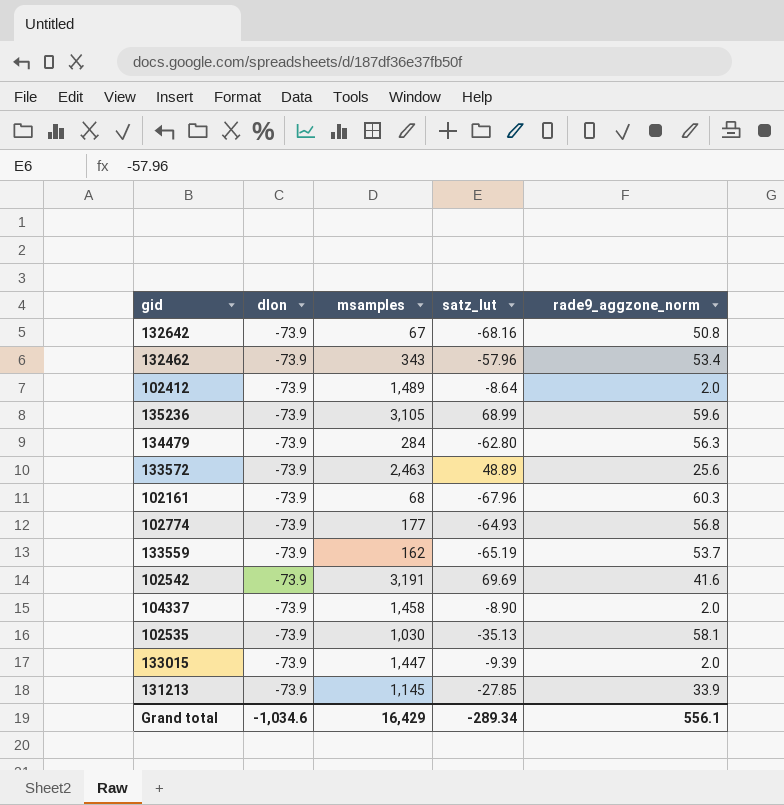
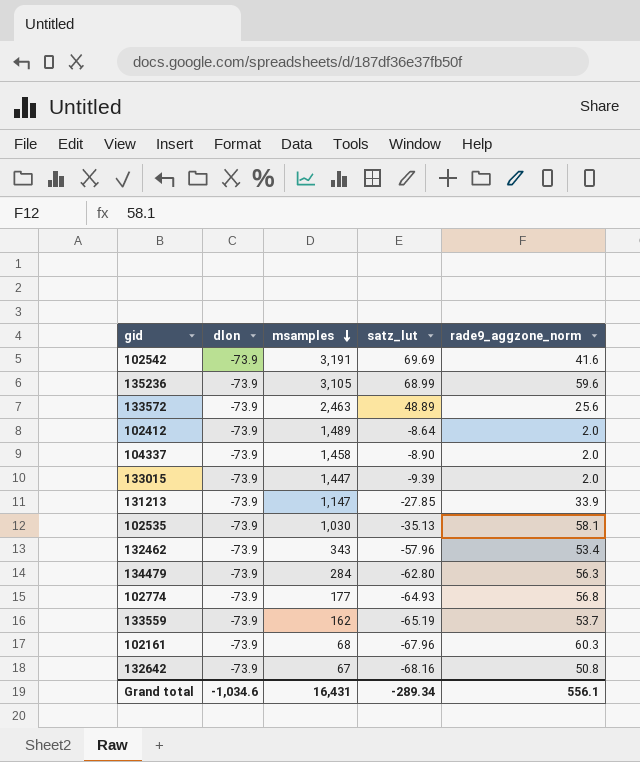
row order: none -> msamples descending
131213 | msamples: 1,145 -> 1,147
Grand total | msamples: 16,429 -> 16,431

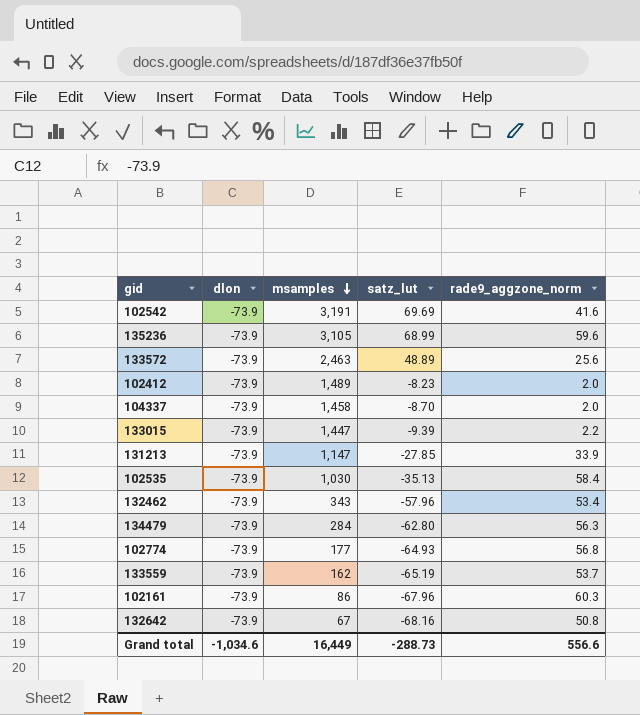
102412 | satz_lut: -8.64 -> -8.23
104337 | satz_lut: -8.90 -> -8.70
133015 | rade9_aggzone_norm: 2.0 -> 2.2
102535 | rade9_aggzone_norm: 58.1 -> 58.4
102161 | msamples: 68 -> 86
Grand total | msamples: 16,431 -> 16,449
Grand total | satz_lut: -289.34 -> -288.73
Grand total | rade9_aggzone_norm: 556.1 -> 556.6

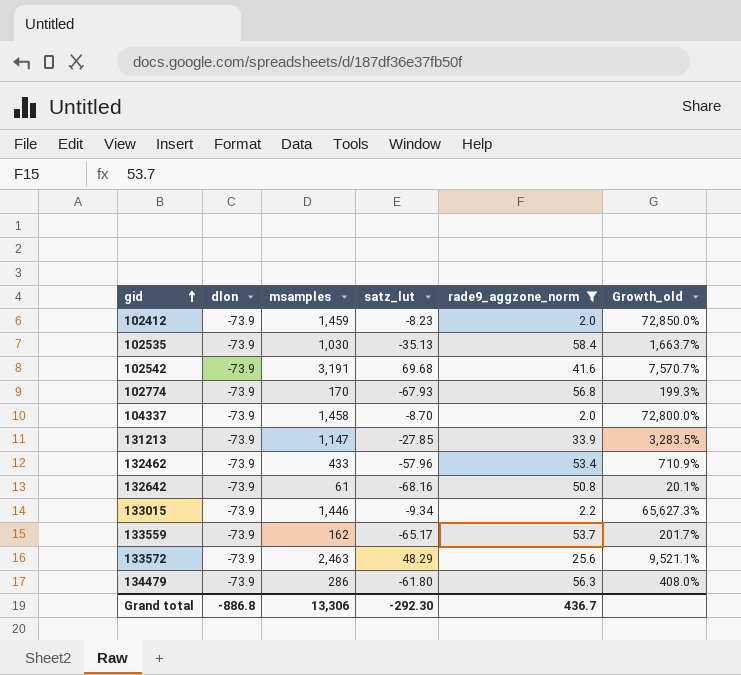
filter: none -> rade9_aggzone_norm <= 58.4
row order: msamples descending -> gid ascending
column Growth_old | formula: none -> ([msamples] - [rade9_aggzone_norm]) / [rade9_aggzone_norm]
102412 | msamples: 1,489 -> 1,459
102542 | satz_lut: 69.69 -> 69.68
102774 | msamples: 177 -> 170
102774 | satz_lut: -64.93 -> -67.93
132462 | msamples: 343 -> 433
132642 | msamples: 67 -> 61
133015 | msamples: 1,447 -> 1,446
133015 | satz_lut: -9.39 -> -9.34
133559 | satz_lut: -65.19 -> -65.17
133572 | satz_lut: 48.89 -> 48.29
134479 | msamples: 284 -> 286
134479 | satz_lut: -62.80 -> -61.80
Grand total | dlon: -1,034.6 -> -886.8
Grand total | msamples: 16,449 -> 13,306
Grand total | satz_lut: -288.73 -> -292.30
Grand total | rade9_aggzone_norm: 556.6 -> 436.7

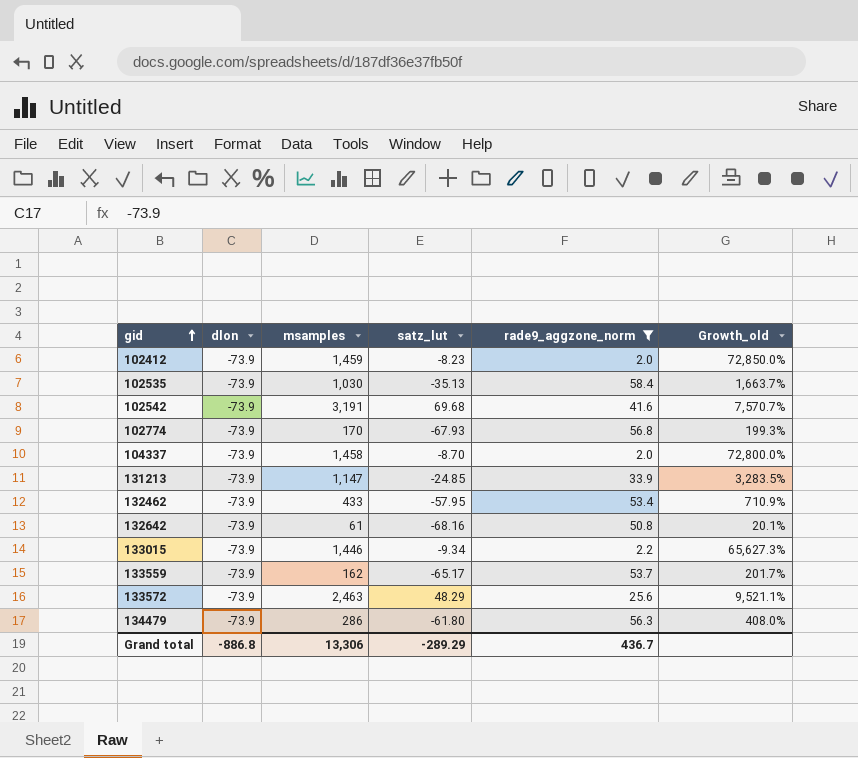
131213 | satz_lut: -27.85 -> -24.85
132462 | satz_lut: -57.96 -> -57.95
Grand total | satz_lut: -292.30 -> -289.29

